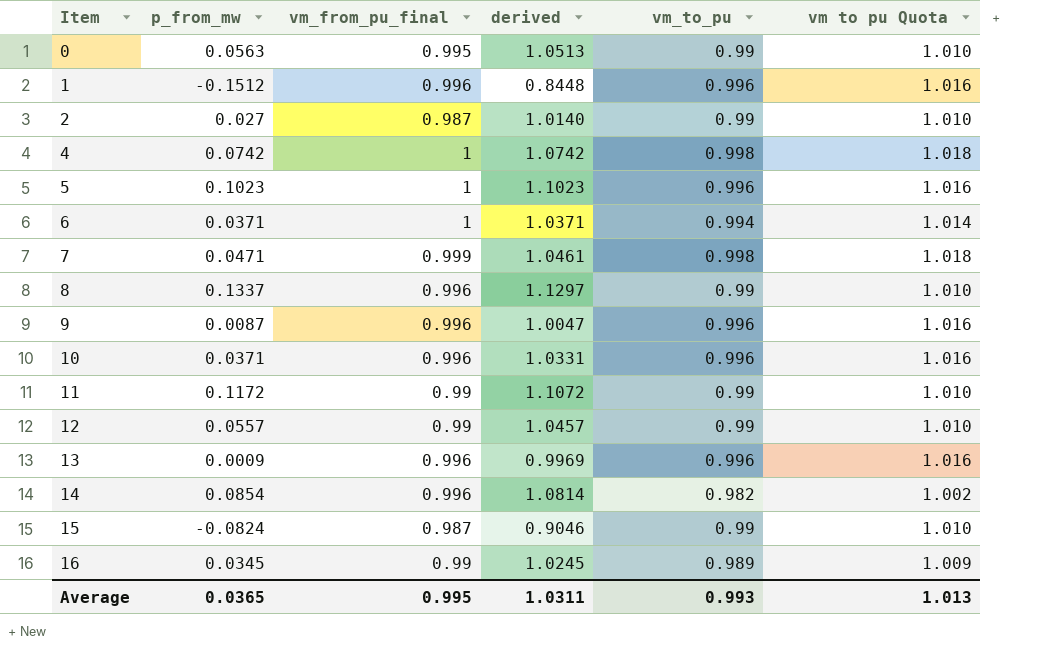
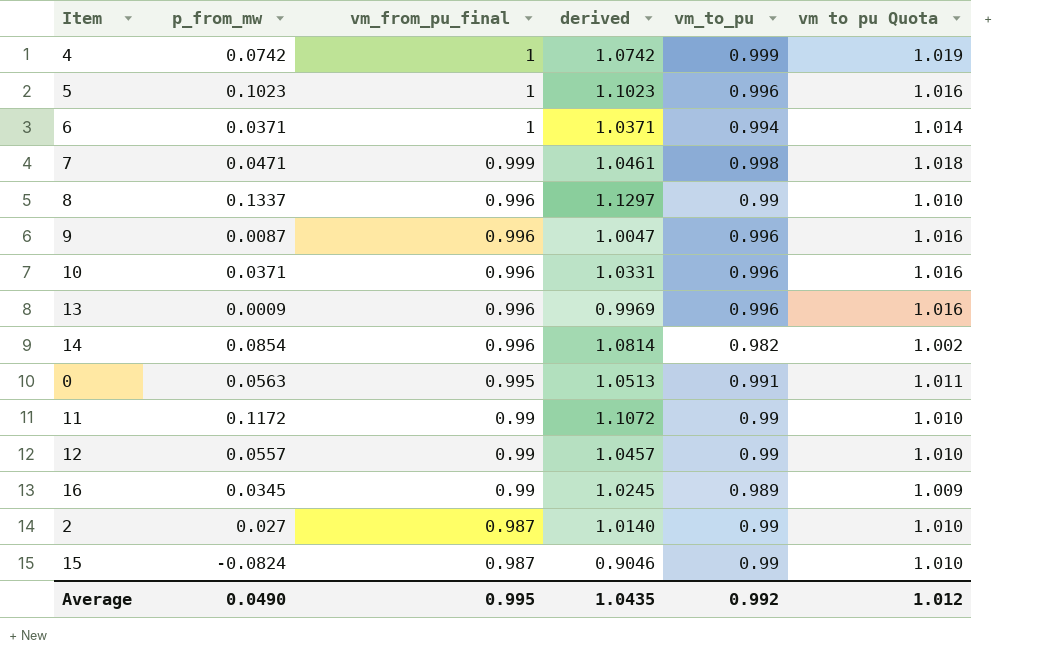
row order: Item ascending -> vm_from_pu_final descending
row 1: -0.1512 | 0.996 | 0.8448 | 0.996 | 1.016 -> none
4 | vm_to_pu: 0.998 -> 0.999
4 | vm to pu Quota: 1.018 -> 1.019
0 | vm_to_pu: 0.99 -> 0.991
0 | vm to pu Quota: 1.010 -> 1.011
Average | p_from_mw: 0.0365 -> 0.0490
Average | derived: 1.0311 -> 1.0435
Average | vm_to_pu: 0.993 -> 0.992
Average | vm to pu Quota: 1.013 -> 1.012

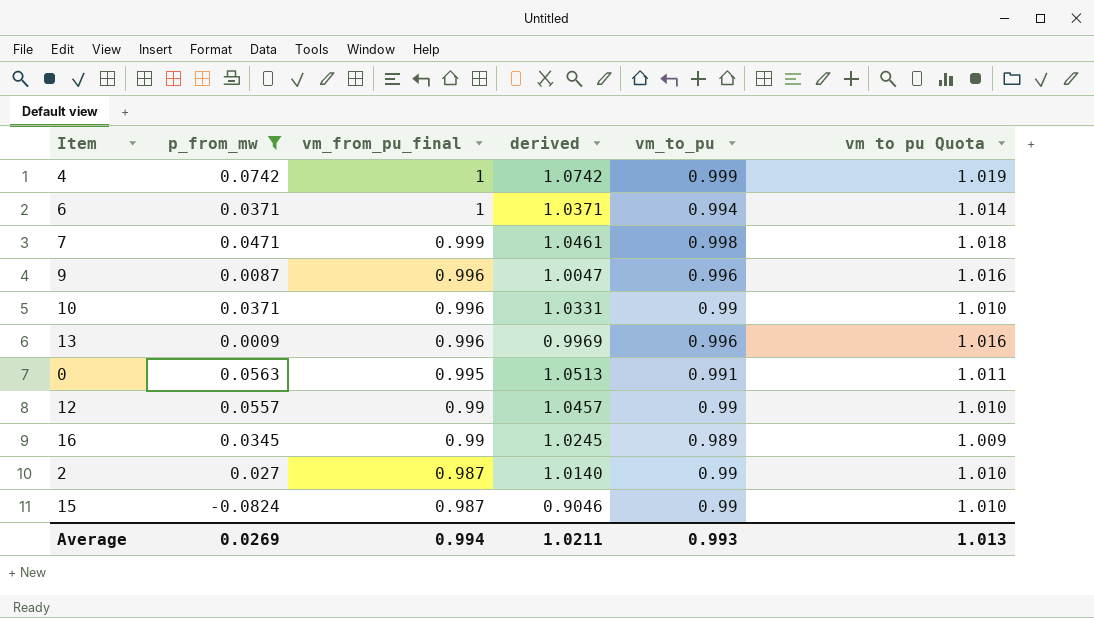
filter: none -> p_from_mw <= 0.0742
10 | vm_to_pu: 0.996 -> 0.99
10 | vm to pu Quota: 1.016 -> 1.010
Average | p_from_mw: 0.0490 -> 0.0269
Average | vm_from_pu_final: 0.995 -> 0.994
Average | derived: 1.0435 -> 1.0211
Average | vm_to_pu: 0.992 -> 0.993
Average | vm to pu Quota: 1.012 -> 1.013

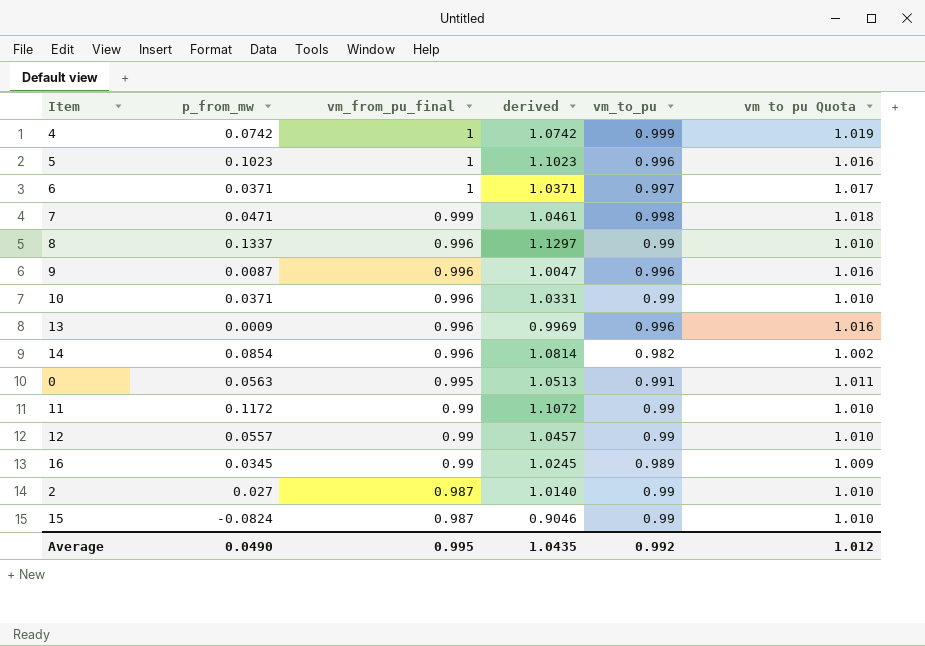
filter: p_from_mw <= 0.0742 -> none
6 | vm_to_pu: 0.994 -> 0.997
6 | vm to pu Quota: 1.014 -> 1.017
Average | p_from_mw: 0.0269 -> 0.0490
Average | vm_from_pu_final: 0.994 -> 0.995
Average | derived: 1.0211 -> 1.0435
Average | vm_to_pu: 0.993 -> 0.992
Average | vm to pu Quota: 1.013 -> 1.012

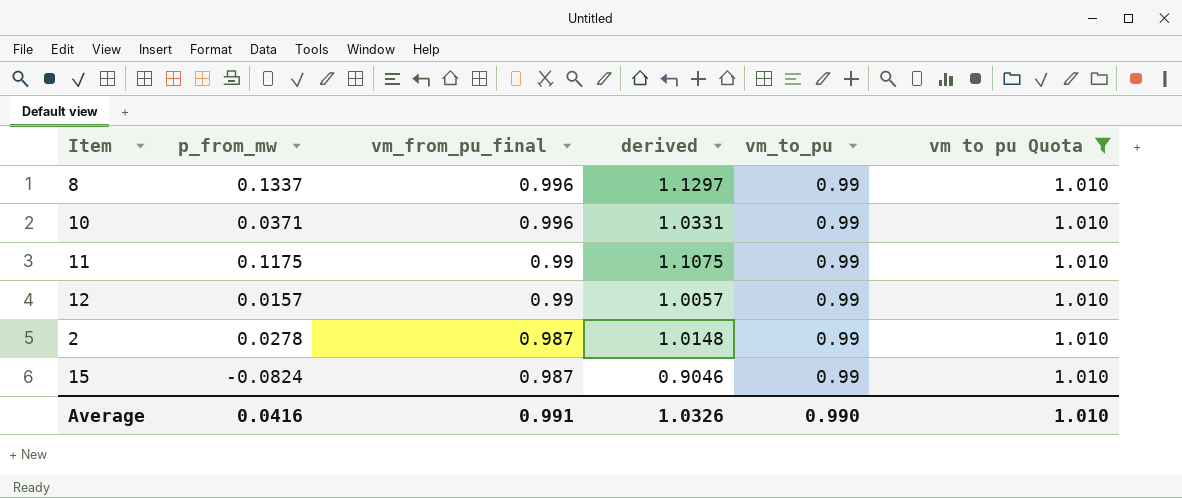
filter: none -> vm to pu Quota = 1.010
11 | p_from_mw: 0.1172 -> 0.1175
11 | derived: 1.1072 -> 1.1075
12 | p_from_mw: 0.0557 -> 0.0157
12 | derived: 1.0457 -> 1.0057
2 | p_from_mw: 0.027 -> 0.0278
2 | derived: 1.0140 -> 1.0148
Average | p_from_mw: 0.0490 -> 0.0416
Average | vm_from_pu_final: 0.995 -> 0.991
Average | derived: 1.0435 -> 1.0326
Average | vm_to_pu: 0.992 -> 0.990
Average | vm to pu Quota: 1.012 -> 1.010

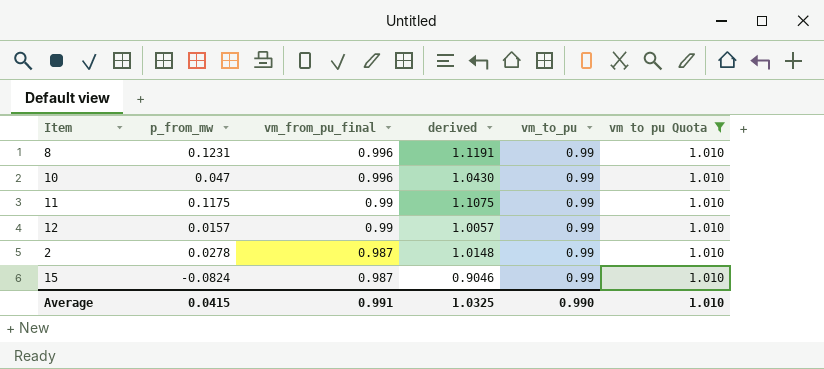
8 | p_from_mw: 0.1337 -> 0.1231
8 | derived: 1.1297 -> 1.1191
10 | p_from_mw: 0.0371 -> 0.047
10 | derived: 1.0331 -> 1.0430
Average | p_from_mw: 0.0416 -> 0.0415
Average | derived: 1.0326 -> 1.0325

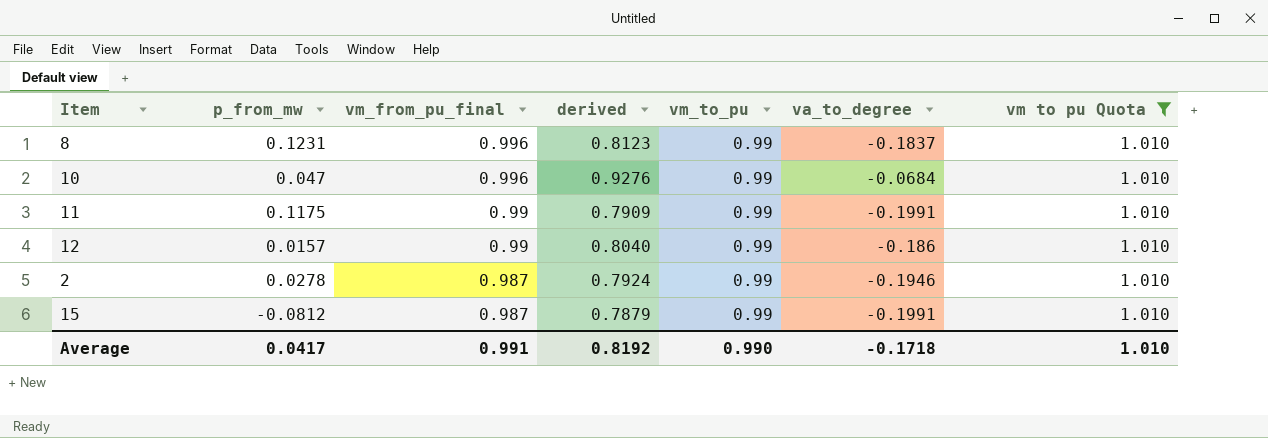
column derived | formula: [p_from_mw] + [vm_from_pu_final] -> [vm_from_pu_final] + [va_to_degree]
column va_to_degree | position: none -> 6
15 | p_from_mw: -0.0824 -> -0.0812
Average | p_from_mw: 0.0415 -> 0.0417
Average | derived: 1.0325 -> 0.8192

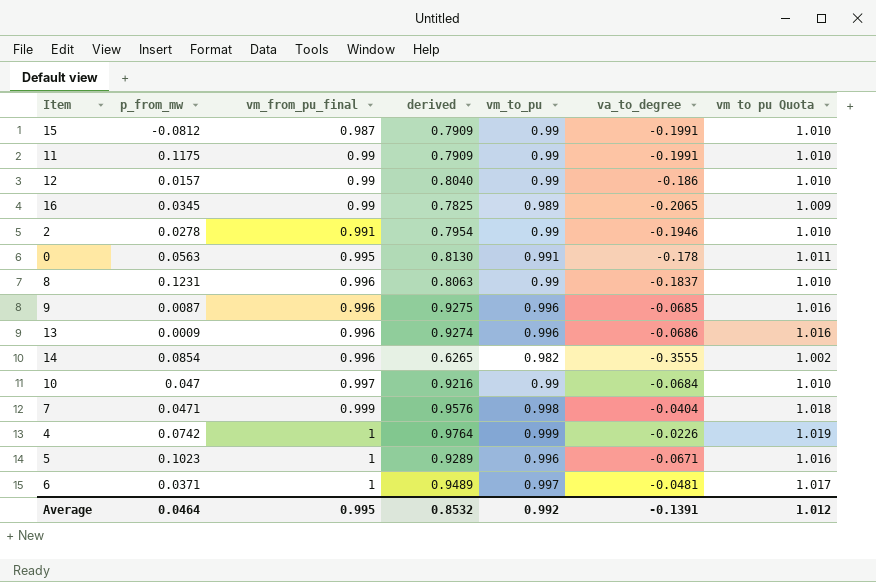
filter: vm to pu Quota = 1.010 -> none
row order: vm_from_pu_final descending -> vm_from_pu_final ascending
column derived | formula: [vm_from_pu_final] + [va_to_degree] -> [vm_to_pu] + [va_to_degree]
2 | vm_from_pu_final: 0.987 -> 0.991
10 | vm_from_pu_final: 0.996 -> 0.997
Average | p_from_mw: 0.0417 -> 0.0464
Average | vm_from_pu_final: 0.991 -> 0.995
Average | derived: 0.8192 -> 0.8532
Average | vm_to_pu: 0.990 -> 0.992
Average | va_to_degree: -0.1718 -> -0.1391
Average | vm to pu Quota: 1.010 -> 1.012

